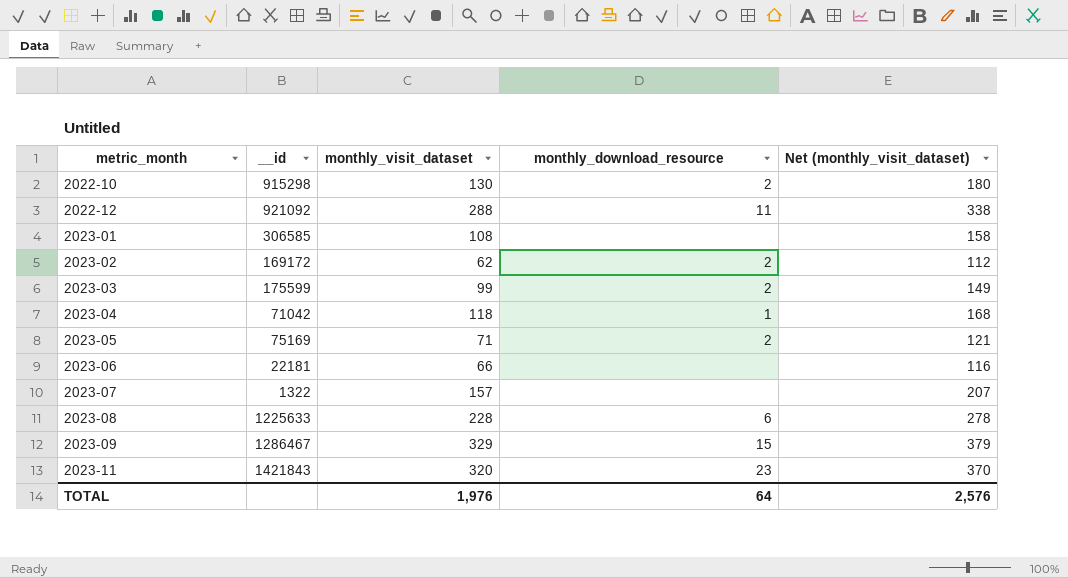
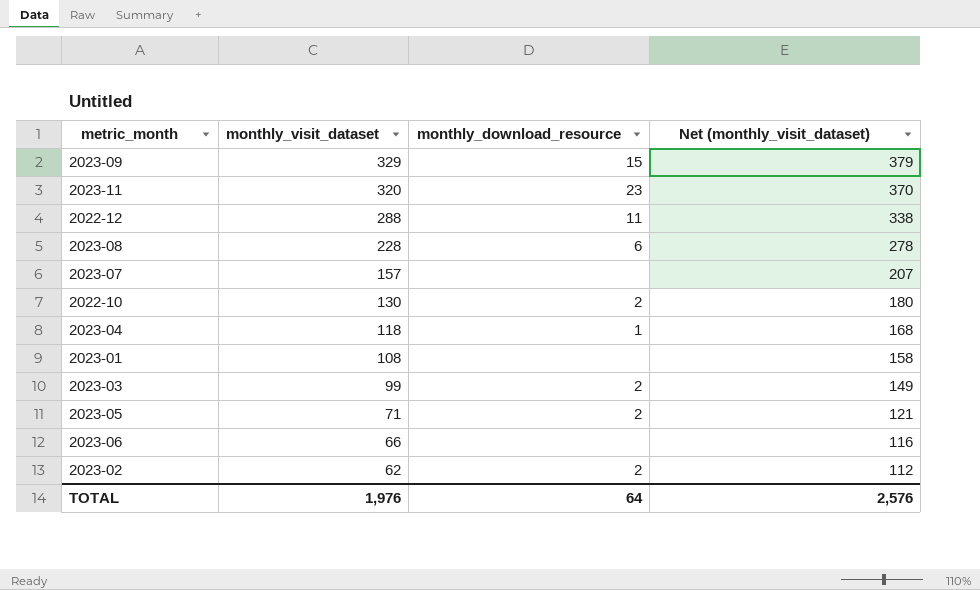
row order: metric_month ascending -> monthly_visit_dataset descending
column __id | position: 2 -> none

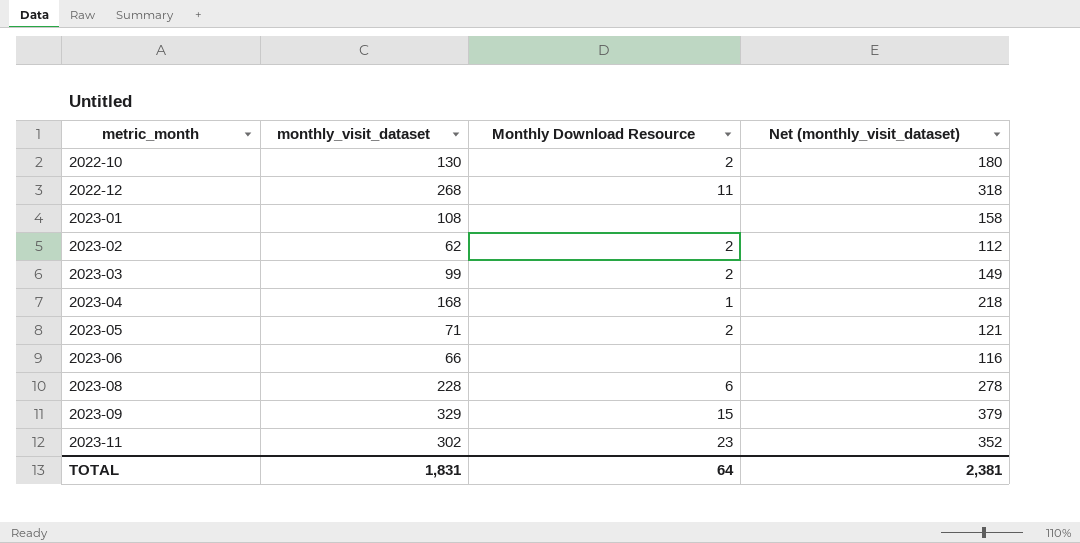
row order: monthly_visit_dataset descending -> metric_month ascending
column name: monthly_download_resource -> Monthly Download Resource
row 2023-07: 157 | none | 207 -> none
2022-12 | monthly_visit_dataset: 288 -> 268
2022-12 | Net (monthly_visit_dataset): 338 -> 318
2023-04 | monthly_visit_dataset: 118 -> 168
2023-04 | Net (monthly_visit_dataset): 168 -> 218
2023-11 | monthly_visit_dataset: 320 -> 302
2023-11 | Net (monthly_visit_dataset): 370 -> 352
TOTAL | monthly_visit_dataset: 1,976 -> 1,831
TOTAL | Net (monthly_visit_dataset): 2,576 -> 2,381

